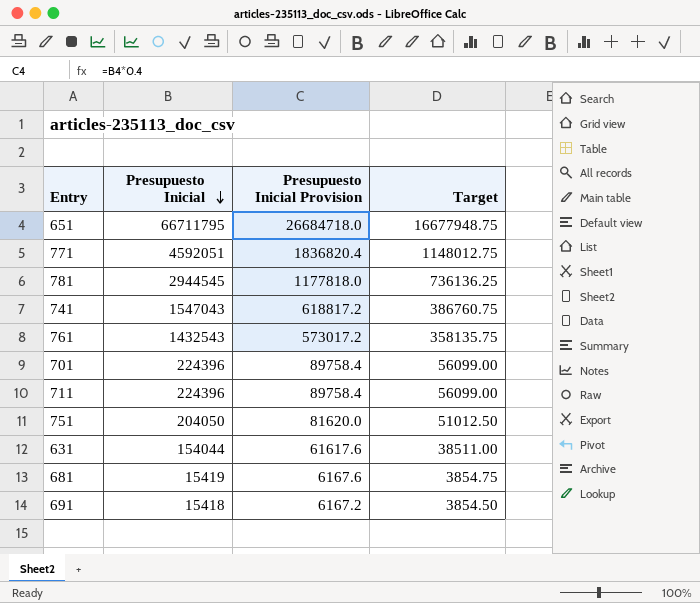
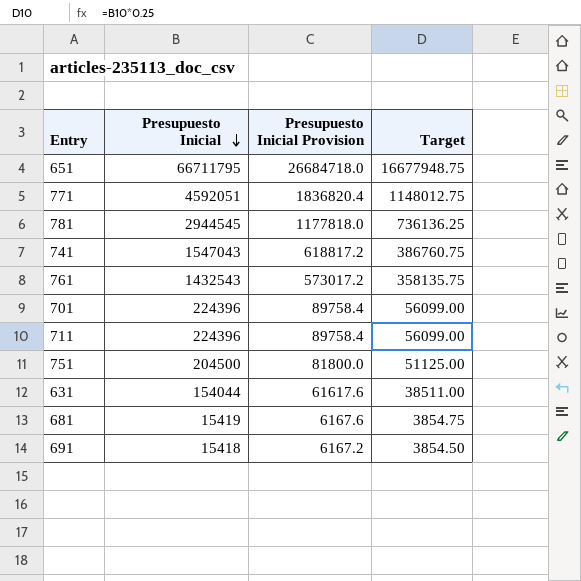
751 | Presupuesto Inicial: 204050 -> 204500
751 | Presupuesto Inicial Provision: 81620.0 -> 81800.0
751 | Target: 51012.50 -> 51125.00

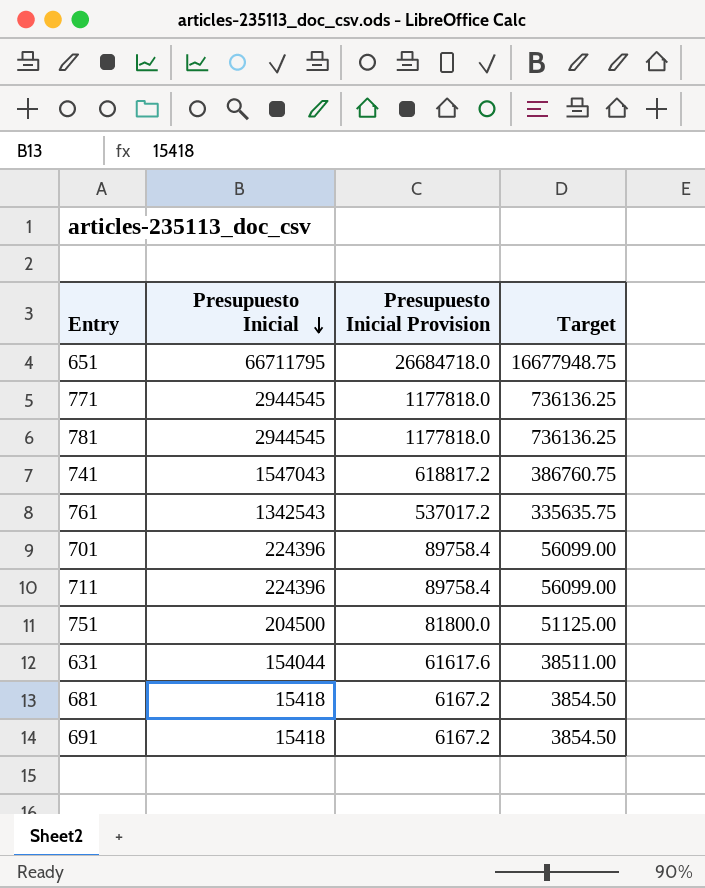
771 | Presupuesto Inicial: 4592051 -> 2944545
771 | Presupuesto Inicial Provision: 1836820.4 -> 1177818.0
771 | Target: 1148012.75 -> 736136.25
761 | Presupuesto Inicial: 1432543 -> 1342543
761 | Presupuesto Inicial Provision: 573017.2 -> 537017.2
761 | Target: 358135.75 -> 335635.75
681 | Presupuesto Inicial: 15419 -> 15418
681 | Presupuesto Inicial Provision: 6167.6 -> 6167.2
681 | Target: 3854.75 -> 3854.50

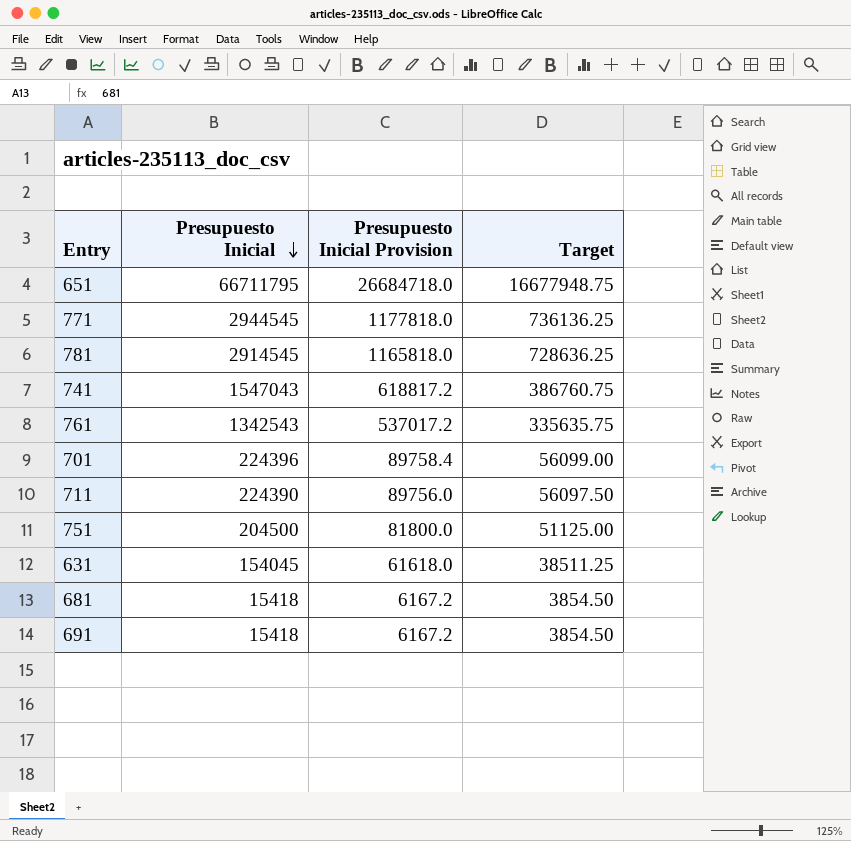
781 | Presupuesto Inicial: 2944545 -> 2914545
781 | Presupuesto Inicial Provision: 1177818.0 -> 1165818.0
781 | Target: 736136.25 -> 728636.25
711 | Presupuesto Inicial: 224396 -> 224390
711 | Presupuesto Inicial Provision: 89758.4 -> 89756.0
711 | Target: 56099.00 -> 56097.50
631 | Presupuesto Inicial: 154044 -> 154045
631 | Presupuesto Inicial Provision: 61617.6 -> 61618.0
631 | Target: 38511.00 -> 38511.25

